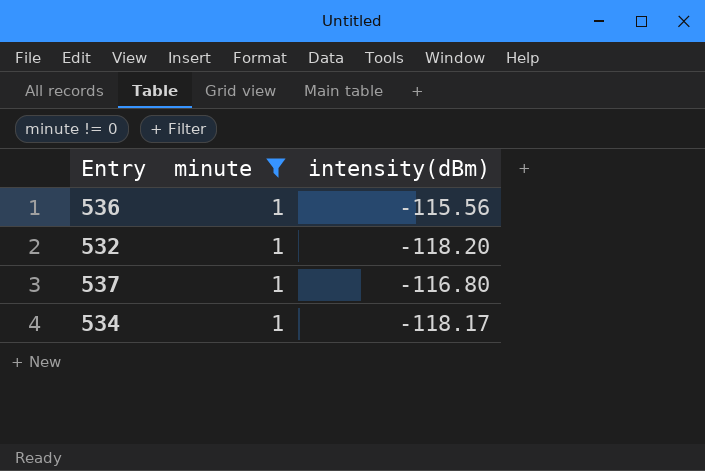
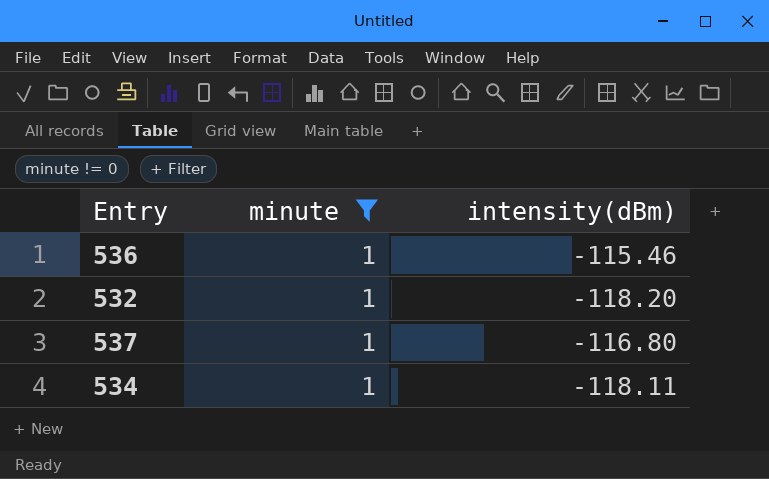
536 | intensity(dBm): -115.56 -> -115.46
534 | intensity(dBm): -118.17 -> -118.11

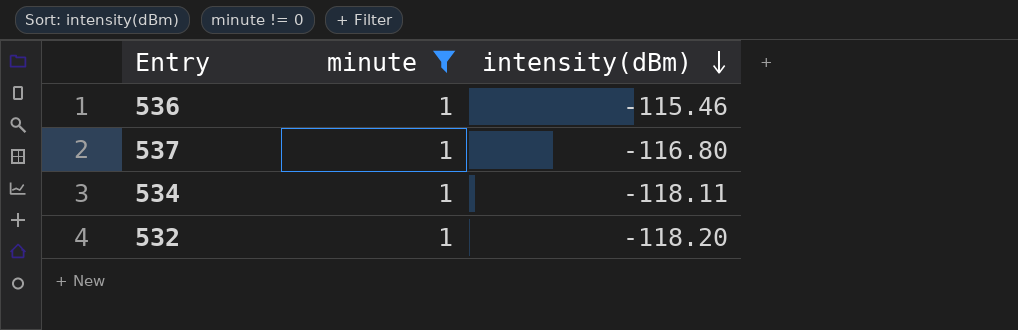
row order: none -> intensity(dBm) descending

